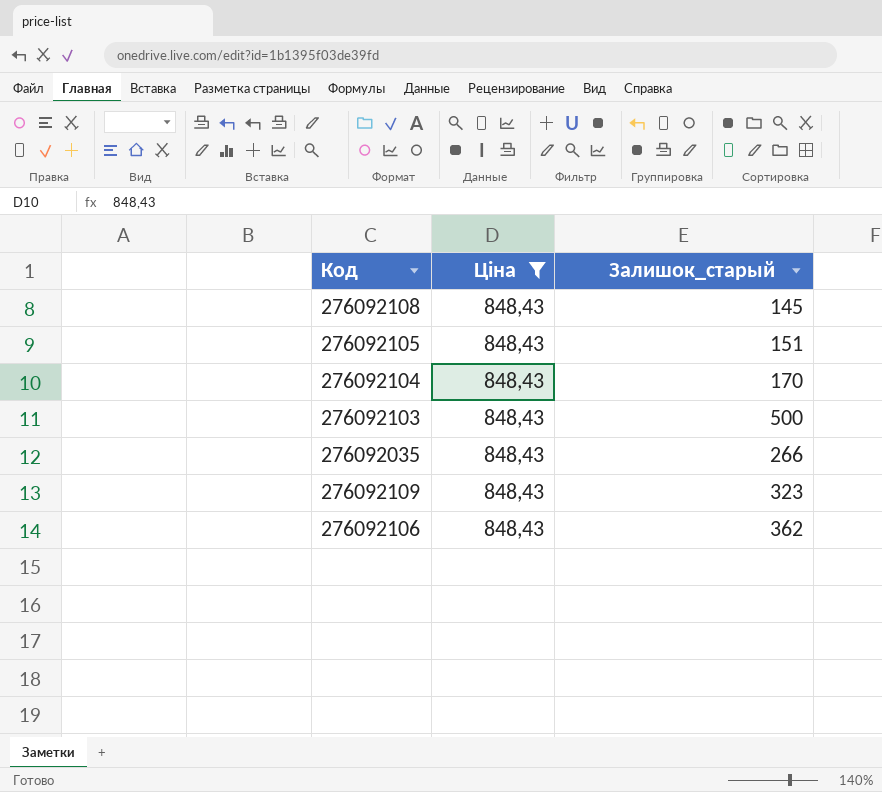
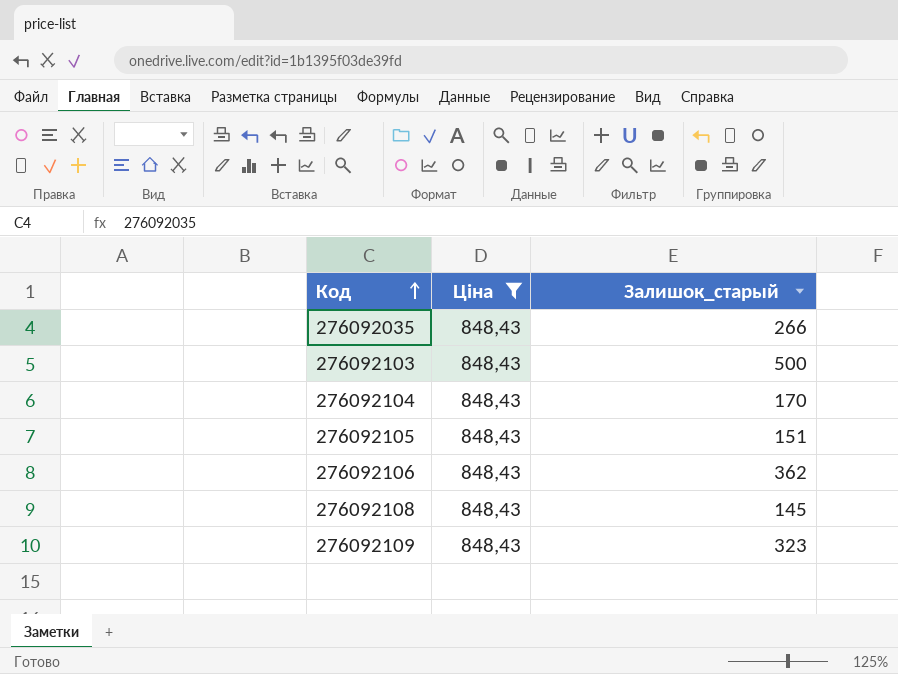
row order: none -> Код ascending

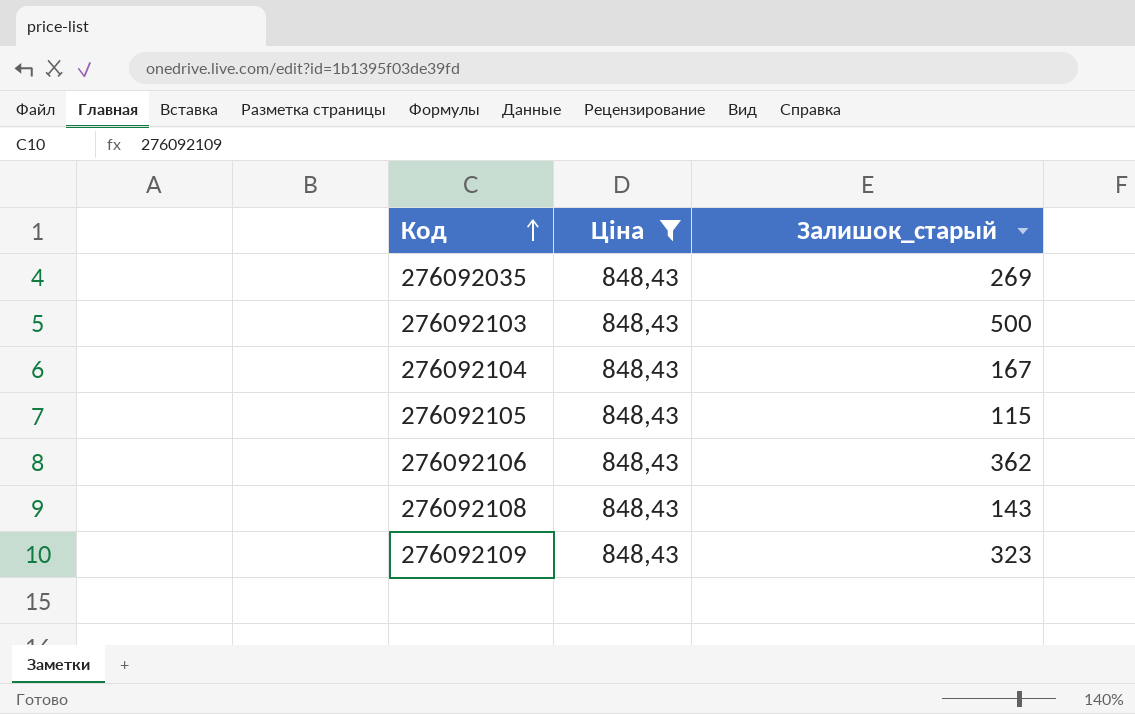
276092035 | Залишок_старый: 266 -> 269
276092104 | Залишок_старый: 170 -> 167
276092105 | Залишок_старый: 151 -> 115
276092108 | Залишок_старый: 145 -> 143

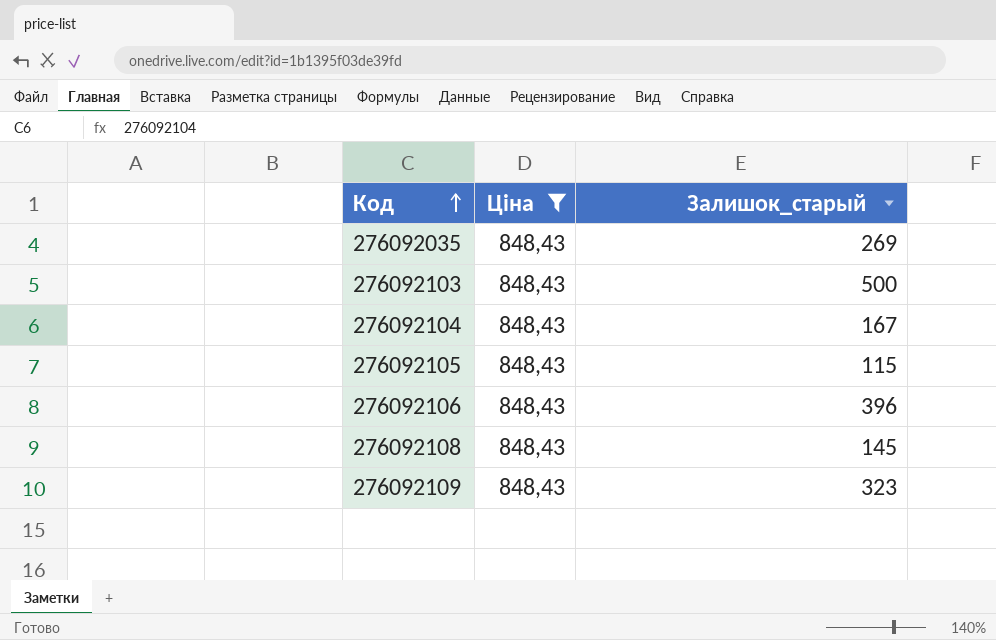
276092106 | Залишок_старый: 362 -> 396
276092108 | Залишок_старый: 143 -> 145

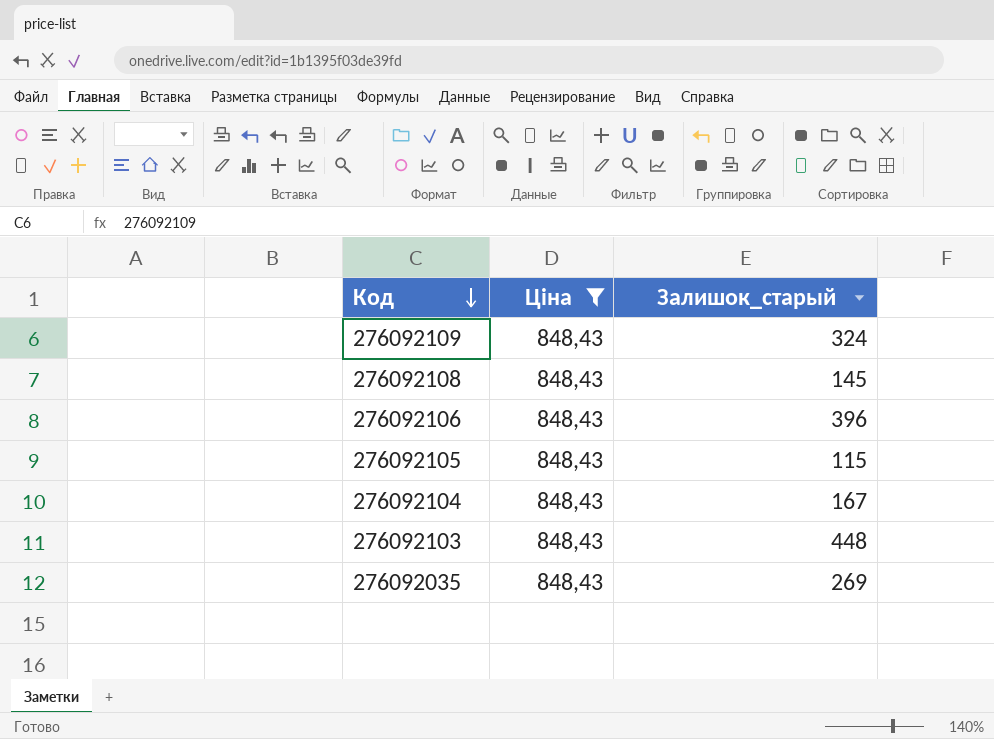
row order: Код ascending -> Код descending
276092109 | Залишок_старый: 323 -> 324
276092103 | Залишок_старый: 500 -> 448

